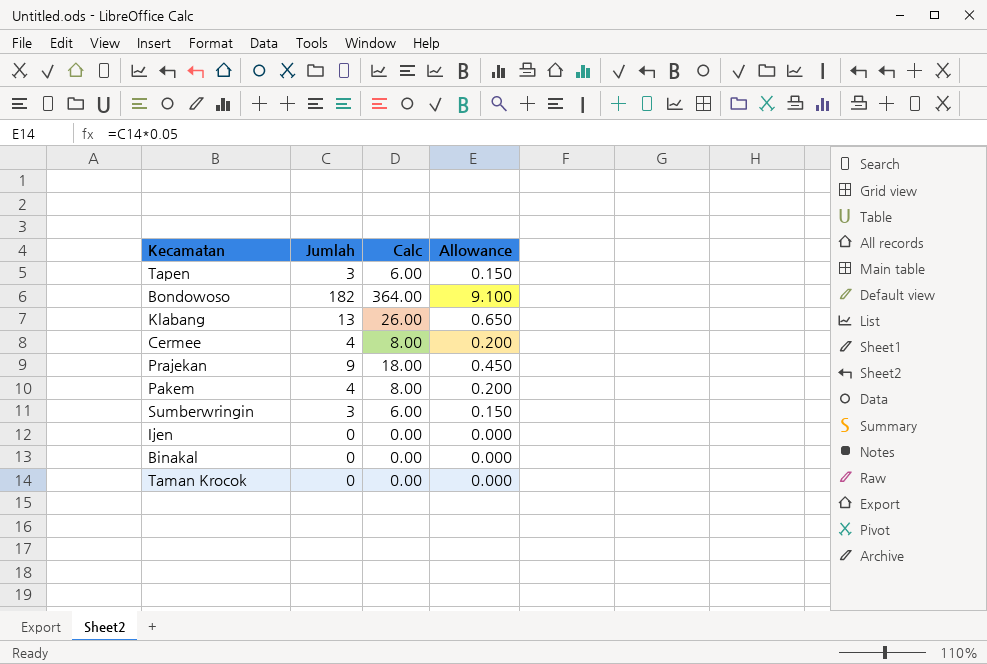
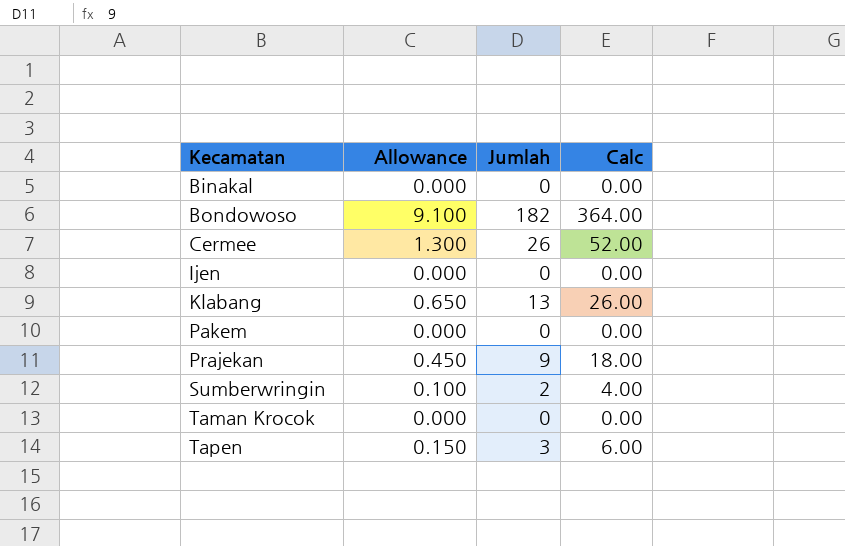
row order: none -> Kecamatan ascending
column Allowance | position: 4 -> 2
Cermee | Allowance: 0.200 -> 1.300
Cermee | Jumlah: 4 -> 26
Cermee | Calc: 8.00 -> 52.00
Pakem | Allowance: 0.200 -> 0.000
Pakem | Jumlah: 4 -> 0
Pakem | Calc: 8.00 -> 0.00
Sumberwringin | Allowance: 0.150 -> 0.100
Sumberwringin | Jumlah: 3 -> 2
Sumberwringin | Calc: 6.00 -> 4.00

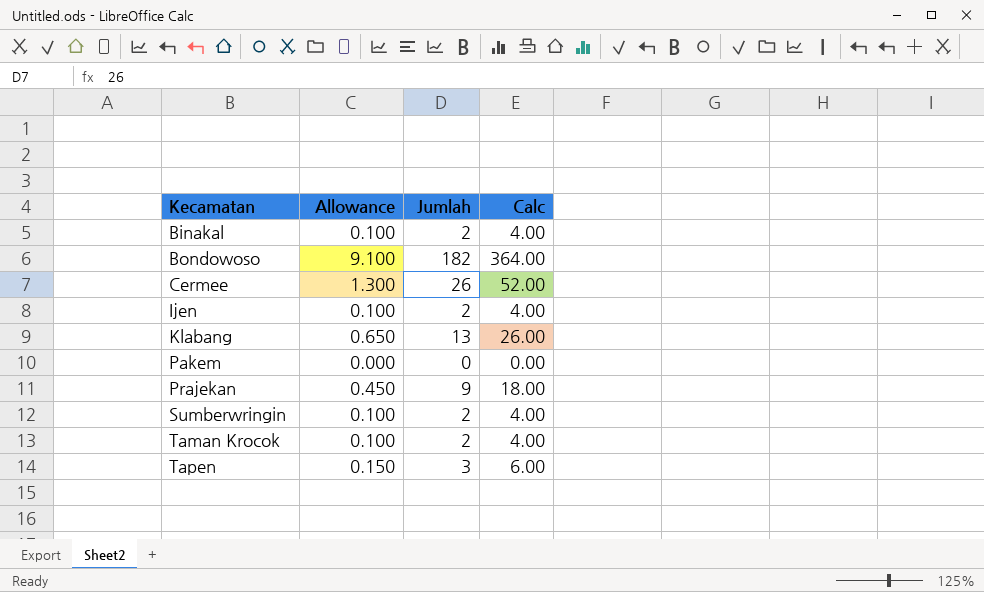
Binakal | Allowance: 0.000 -> 0.100
Binakal | Jumlah: 0 -> 2
Binakal | Calc: 0.00 -> 4.00
Ijen | Allowance: 0.000 -> 0.100
Ijen | Jumlah: 0 -> 2
Ijen | Calc: 0.00 -> 4.00
Taman Krocok | Allowance: 0.000 -> 0.100
Taman Krocok | Jumlah: 0 -> 2
Taman Krocok | Calc: 0.00 -> 4.00

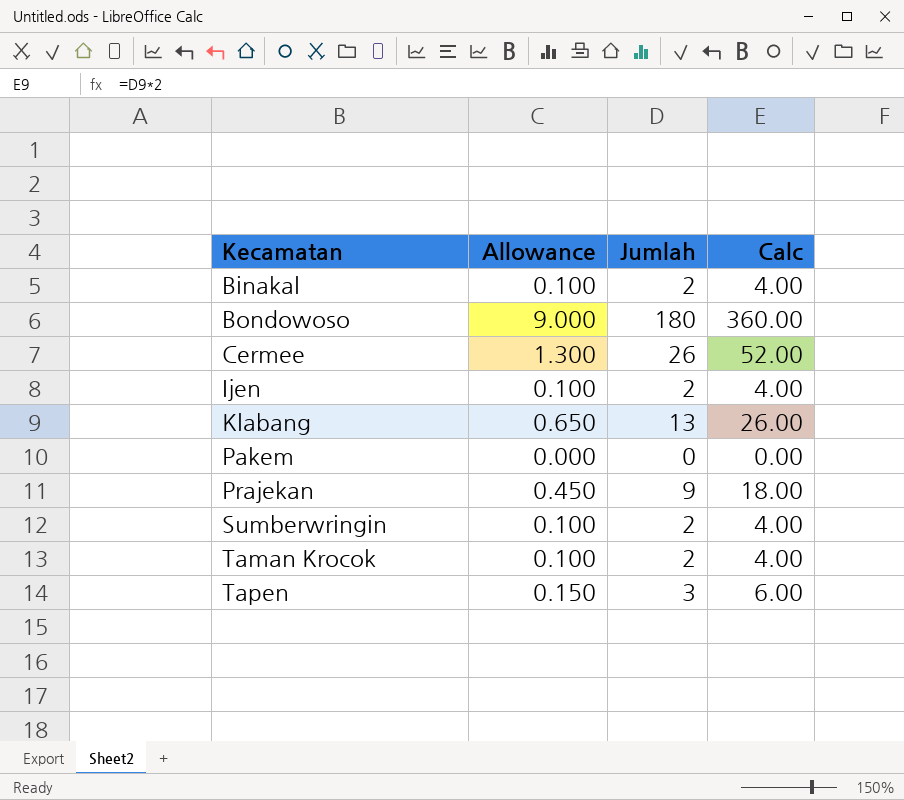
Bondowoso | Allowance: 9.100 -> 9.000
Bondowoso | Jumlah: 182 -> 180
Bondowoso | Calc: 364.00 -> 360.00

